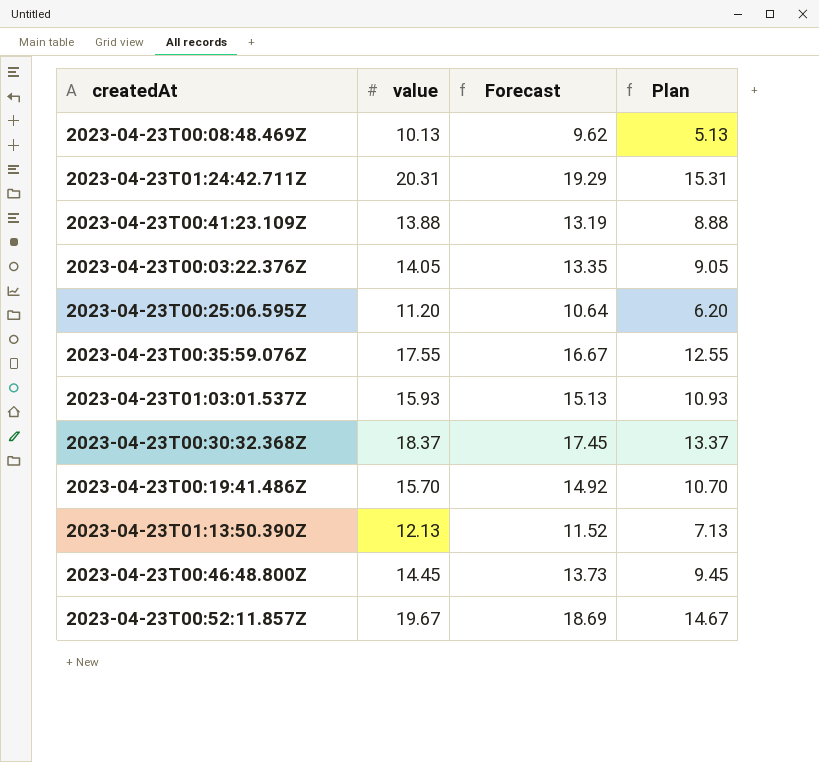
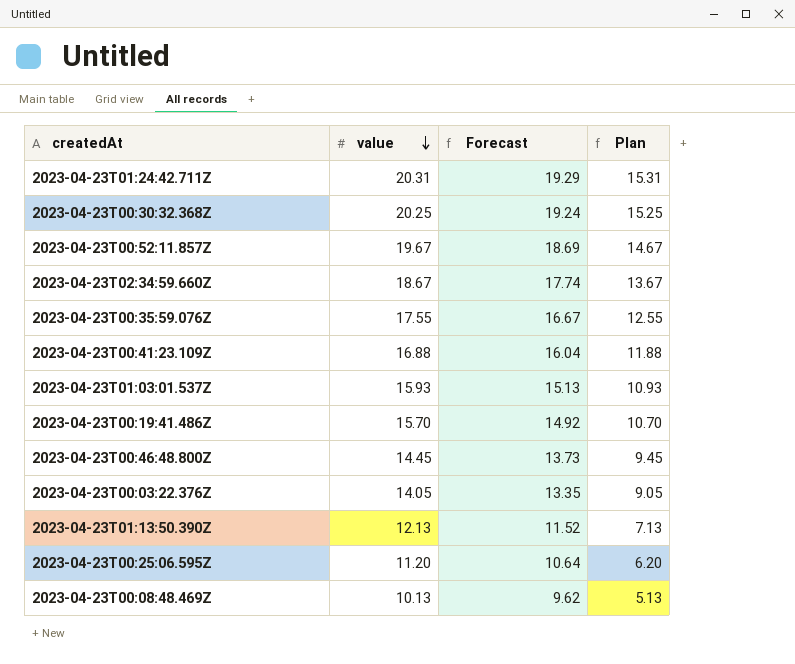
row order: none -> value descending
2023-04-23T00:30:32.368Z | value: 18.37 -> 20.25
2023-04-23T00:30:32.368Z | Forecast: 17.45 -> 19.24
2023-04-23T00:30:32.368Z | Plan: 13.37 -> 15.25
row 2023-04-23T02:34:59.660Z: none -> 18.67 | 17.74 | 13.67
2023-04-23T00:41:23.109Z | value: 13.88 -> 16.88
2023-04-23T00:41:23.109Z | Forecast: 13.19 -> 16.04
2023-04-23T00:41:23.109Z | Plan: 8.88 -> 11.88

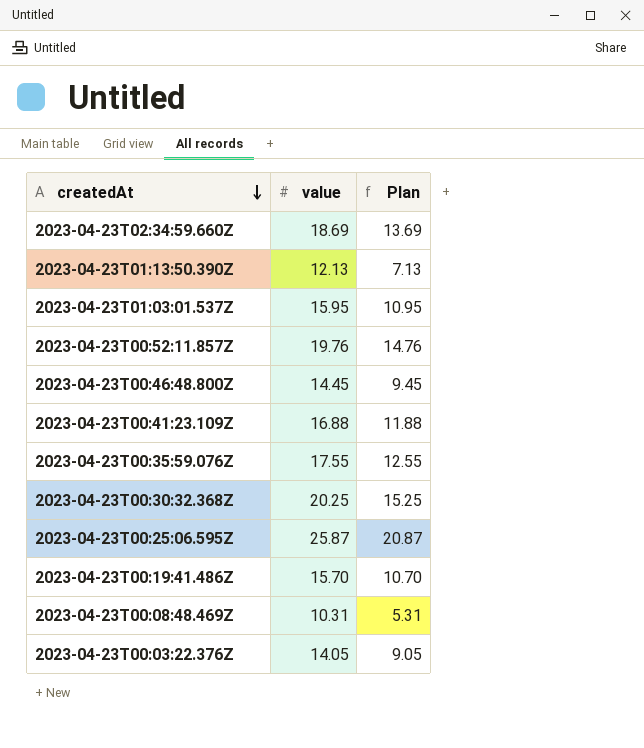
row order: value descending -> createdAt descending
column Forecast | formula: [value] * 0.95 -> none
row 2023-04-23T01:24:42.711Z: 20.31 | 19.29 | 15.31 -> none
2023-04-23T02:34:59.660Z | value: 18.67 -> 18.69
2023-04-23T02:34:59.660Z | Plan: 13.67 -> 13.69
2023-04-23T01:03:01.537Z | value: 15.93 -> 15.95
2023-04-23T01:03:01.537Z | Plan: 10.93 -> 10.95
2023-04-23T00:52:11.857Z | value: 19.67 -> 19.76
2023-04-23T00:52:11.857Z | Plan: 14.67 -> 14.76
2023-04-23T00:25:06.595Z | value: 11.20 -> 25.87
2023-04-23T00:25:06.595Z | Plan: 6.20 -> 20.87
2023-04-23T00:08:48.469Z | value: 10.13 -> 10.31
2023-04-23T00:08:48.469Z | Plan: 5.13 -> 5.31

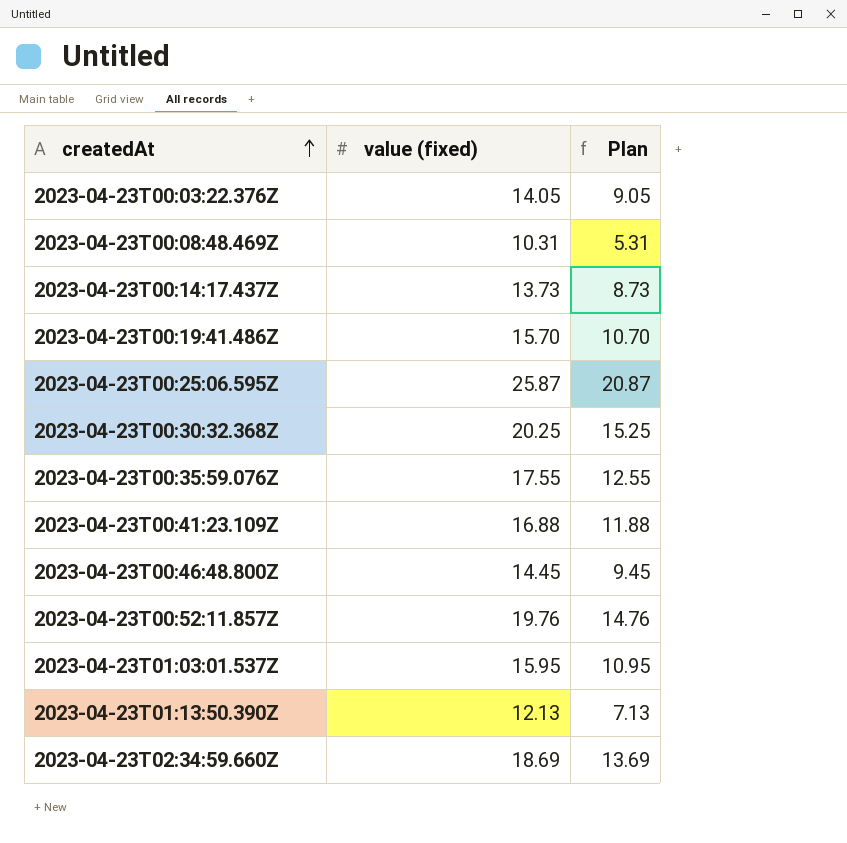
row order: createdAt descending -> createdAt ascending
column name: value -> value (fixed)
row 2023-04-23T00:14:17.437Z: none -> 13.73 | 8.73

